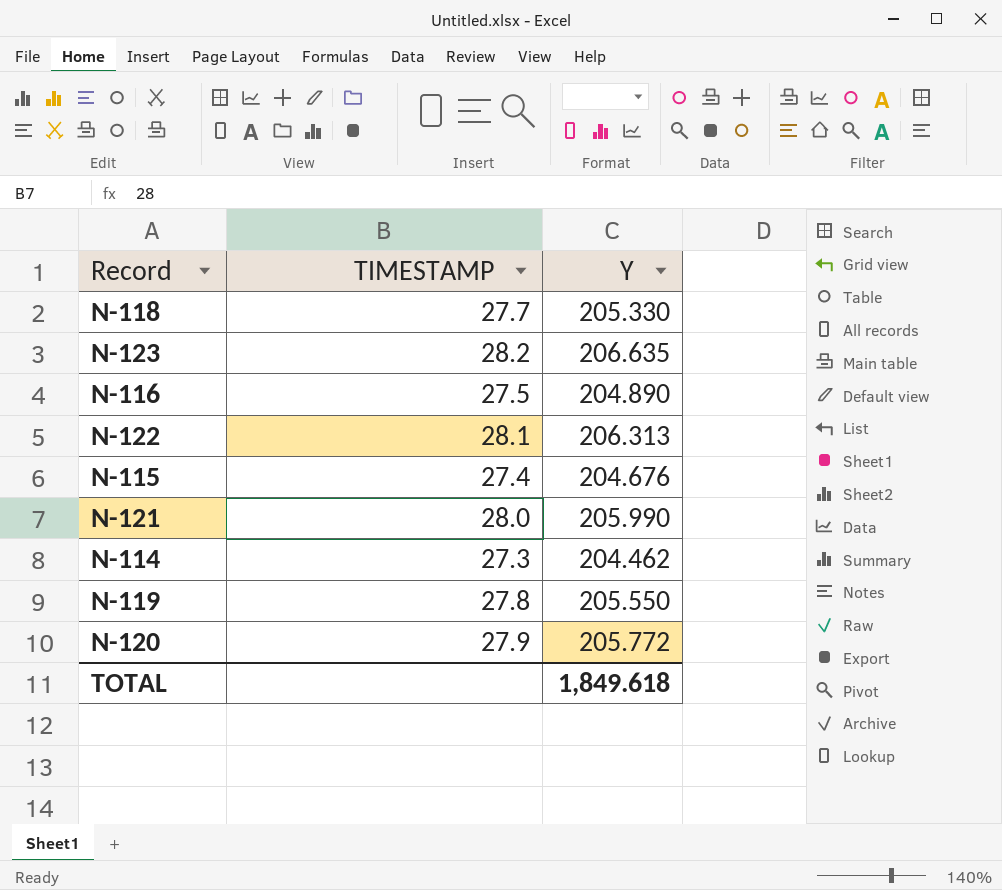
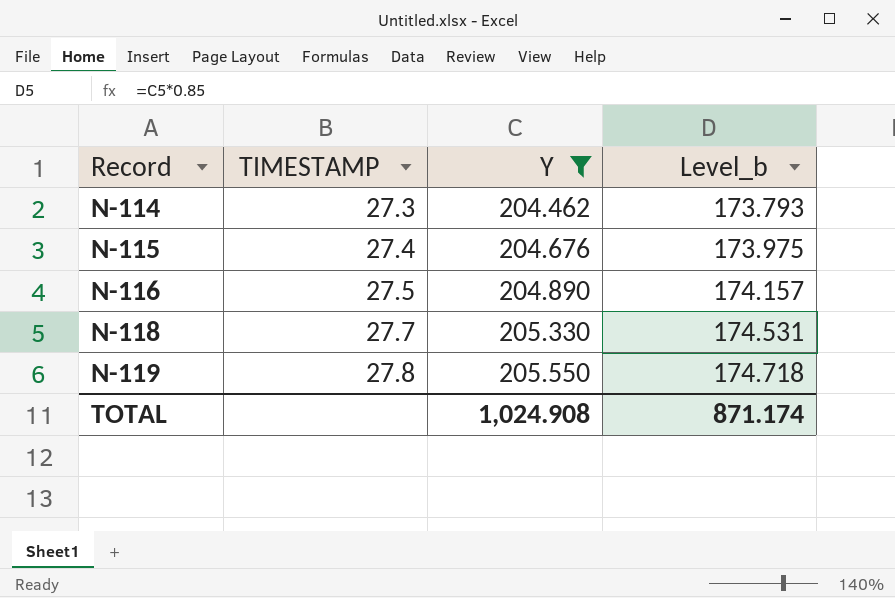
filter: none -> Y <= 205.550
row order: none -> Record ascending
column Level_b | formula: none -> [Y] * 0.85
TOTAL | Y: 1,849.618 -> 1,024.908

